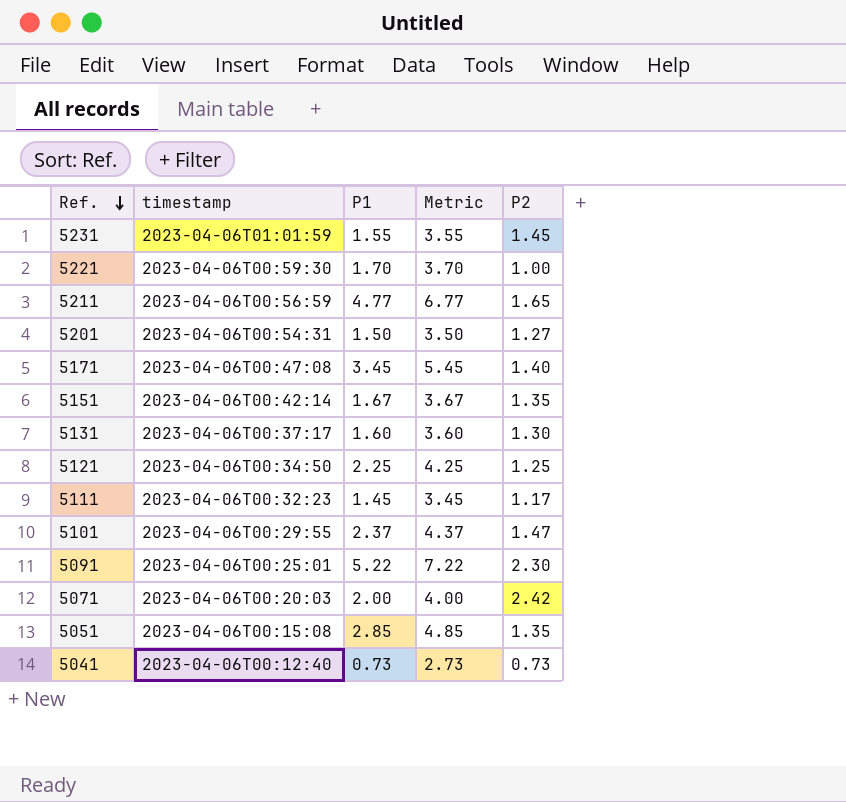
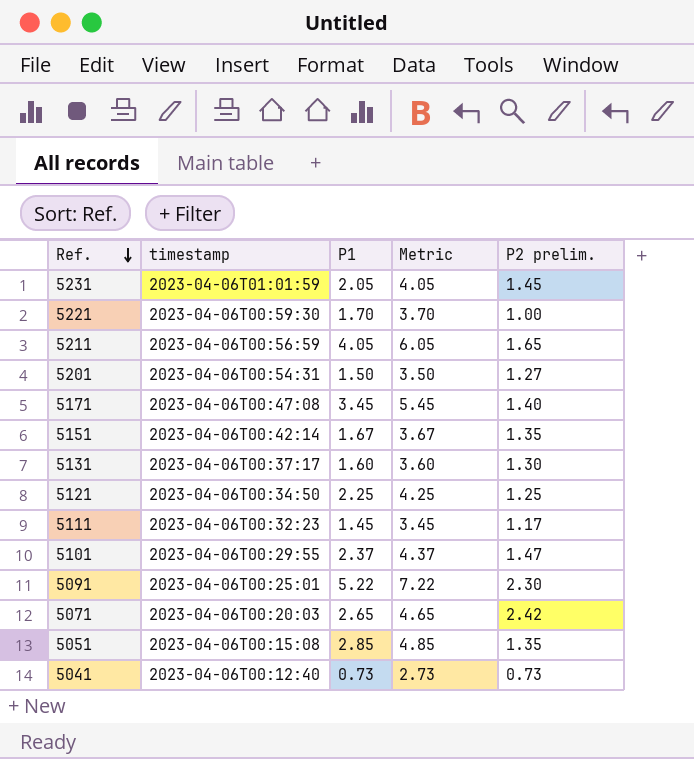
column name: P2 -> P2 prelim.
5231 | P1: 1.55 -> 2.05
5231 | Metric: 3.55 -> 4.05
5211 | P1: 4.77 -> 4.05
5211 | Metric: 6.77 -> 6.05
5071 | P1: 2.00 -> 2.65
5071 | Metric: 4.00 -> 4.65

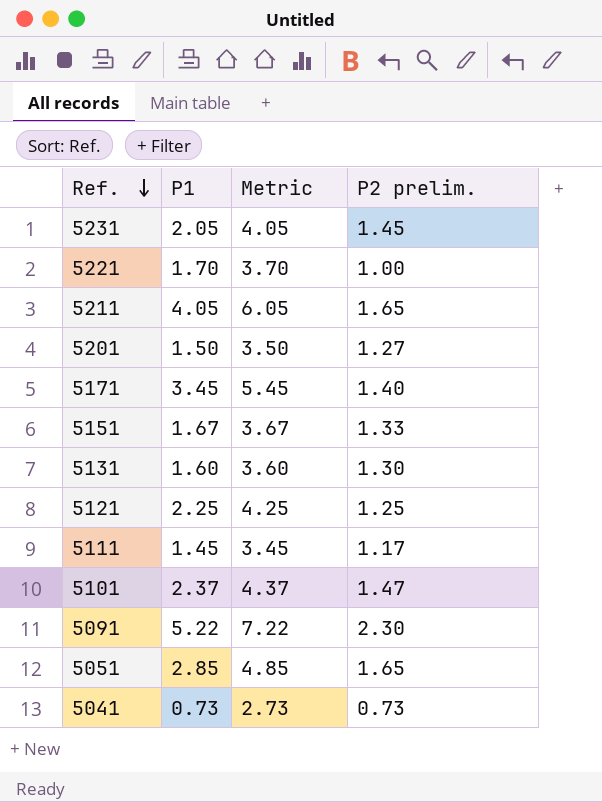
column timestamp | position: 2 -> none
row 5071: 2023-04-06T00:20:03 | 2.65 | 4.65 | 2.42 -> none
5151 | P2 prelim.: 1.35 -> 1.33
5051 | P2 prelim.: 1.35 -> 1.65

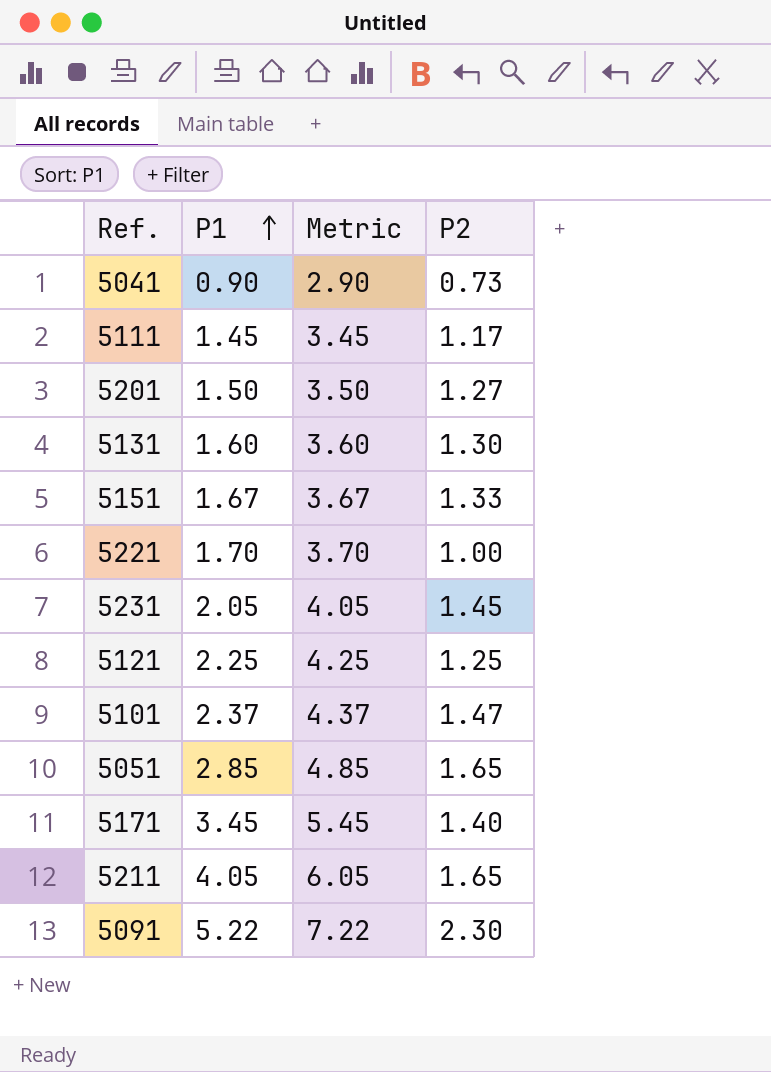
row order: Ref. descending -> P1 ascending
column name: P2 prelim. -> P2
5041 | P1: 0.73 -> 0.90
5041 | Metric: 2.73 -> 2.90

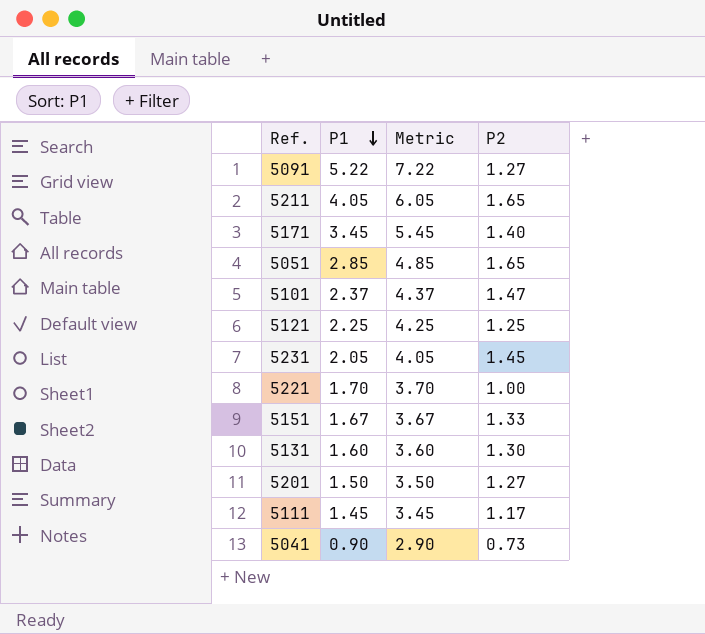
row order: P1 ascending -> P1 descending
5091 | P2: 2.30 -> 1.27

